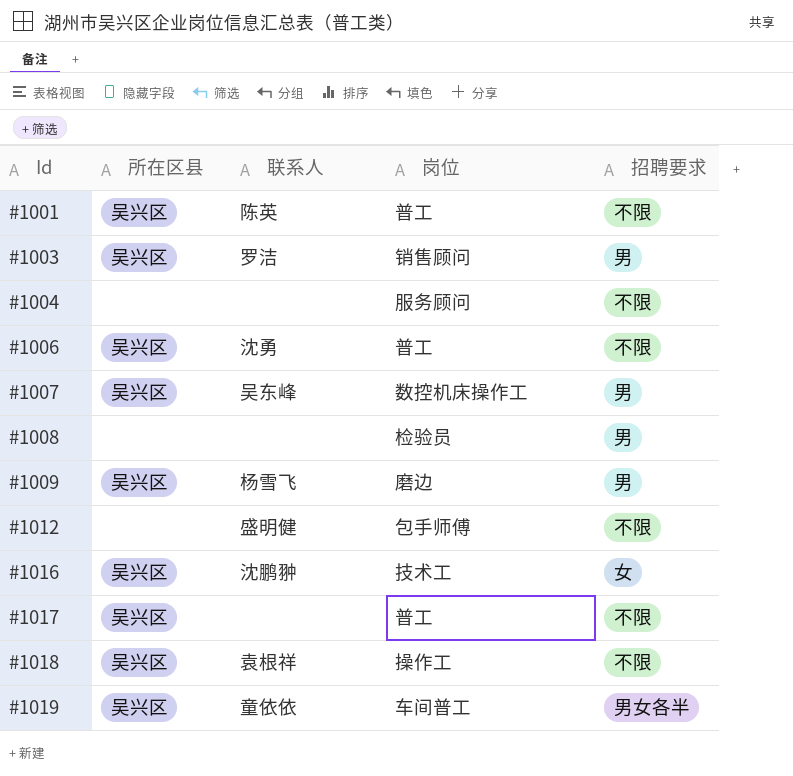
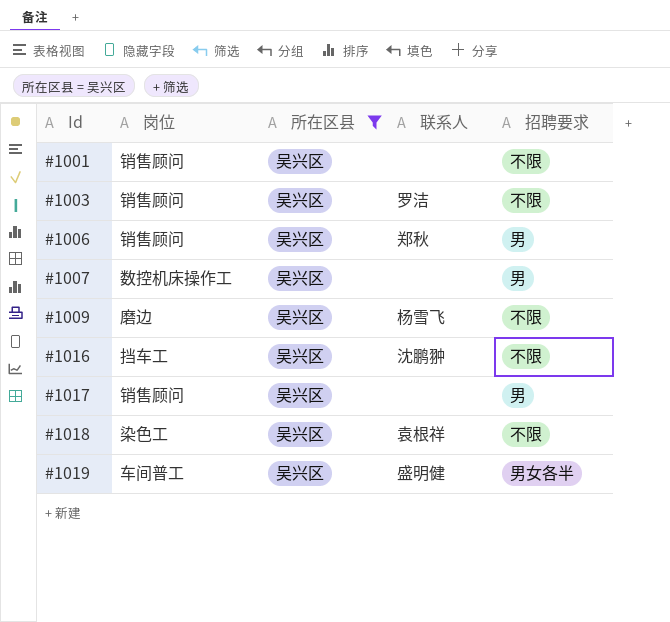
filter: none -> 所在区县 = 吴兴区
column 岗位 | position: 4 -> 2
#1001 | 岗位: 普工 -> 销售顾问
#1001 | 联系人: 陈英 -> none
#1003 | 招聘要求: 男 -> 不限
#1006 | 岗位: 普工 -> 销售顾问
#1006 | 联系人: 沈勇 -> 郑秋
#1006 | 招聘要求: 不限 -> 男
#1007 | 联系人: 吴东峰 -> none
#1009 | 招聘要求: 男 -> 不限
#1016 | 岗位: 技术工 -> 挡车工
#1016 | 招聘要求: 女 -> 不限
#1017 | 岗位: 普工 -> 销售顾问
#1017 | 招聘要求: 不限 -> 男
#1018 | 岗位: 操作工 -> 染色工
#1019 | 联系人: 童依依 -> 盛明健

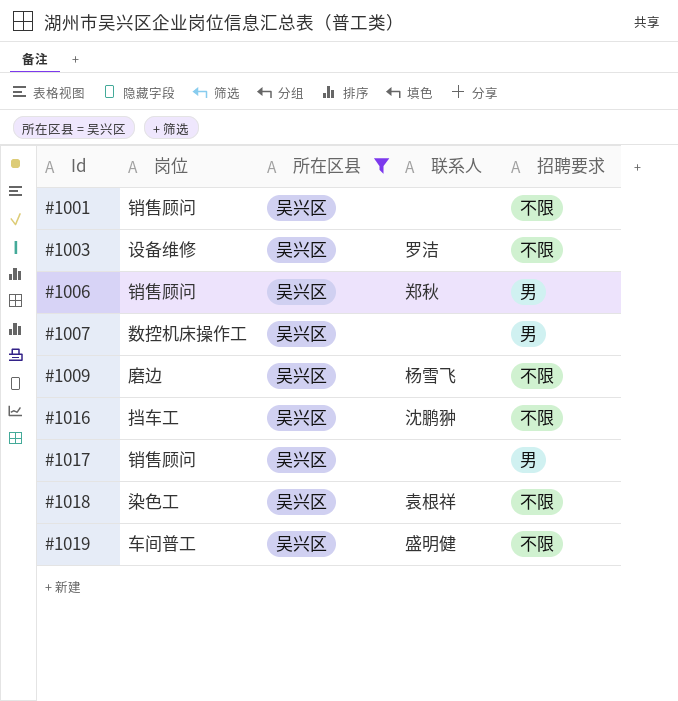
#1003 | 岗位: 销售顾问 -> 设备维修
#1019 | 招聘要求: 男女各半 -> 不限

